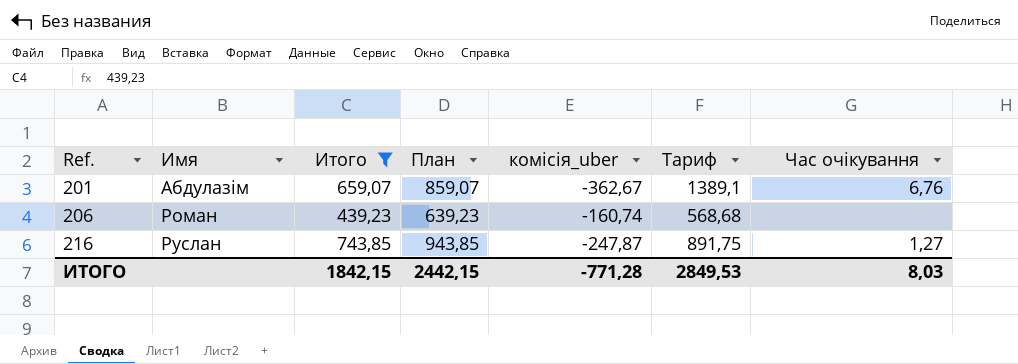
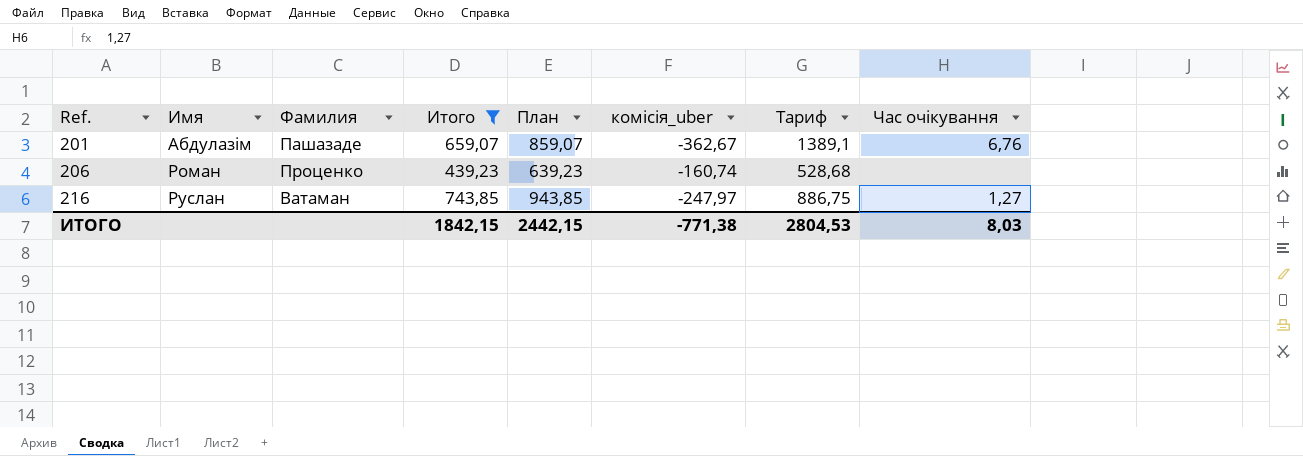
column Фамилия | position: none -> 3
206 | Тариф: 568,68 -> 528,68
216 | комісія_uber: -247,87 -> -247,97
216 | Тариф: 891,75 -> 886,75
ИТОГО | комісія_uber: -771,28 -> -771,38
ИТОГО | Тариф: 2849,53 -> 2804,53

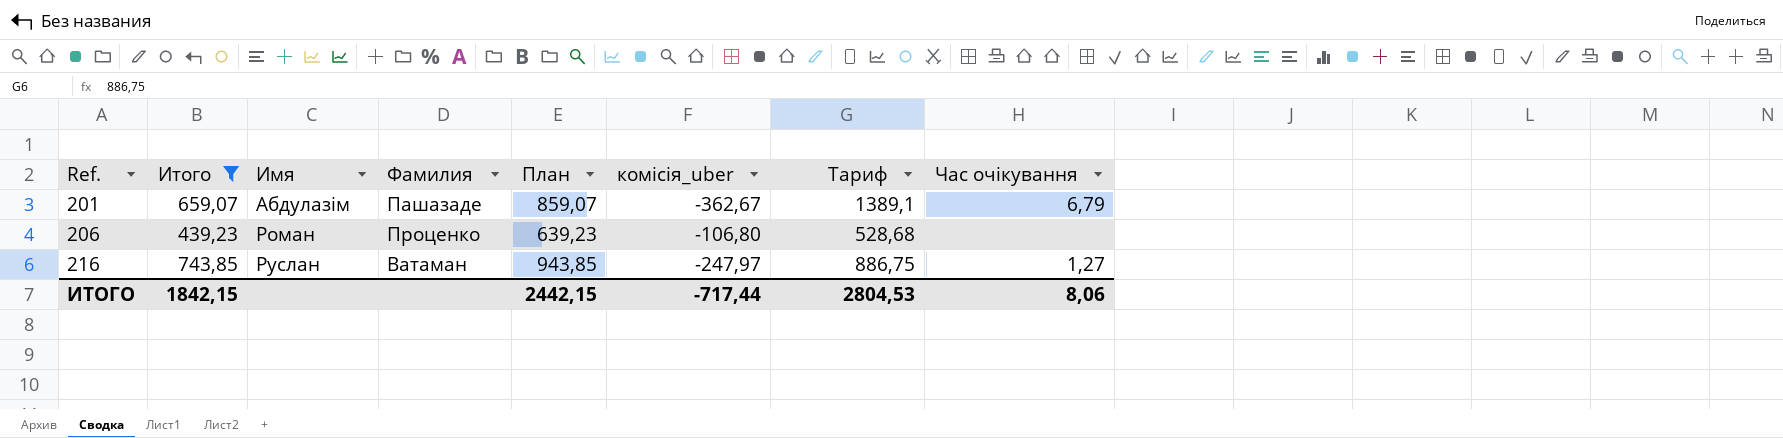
column Итого | position: 4 -> 2
201 | Час очікування: 6,76 -> 6,79
206 | комісія_uber: -160,74 -> -106,80
ИТОГО | комісія_uber: -771,38 -> -717,44
ИТОГО | Час очікування: 8,03 -> 8,06

